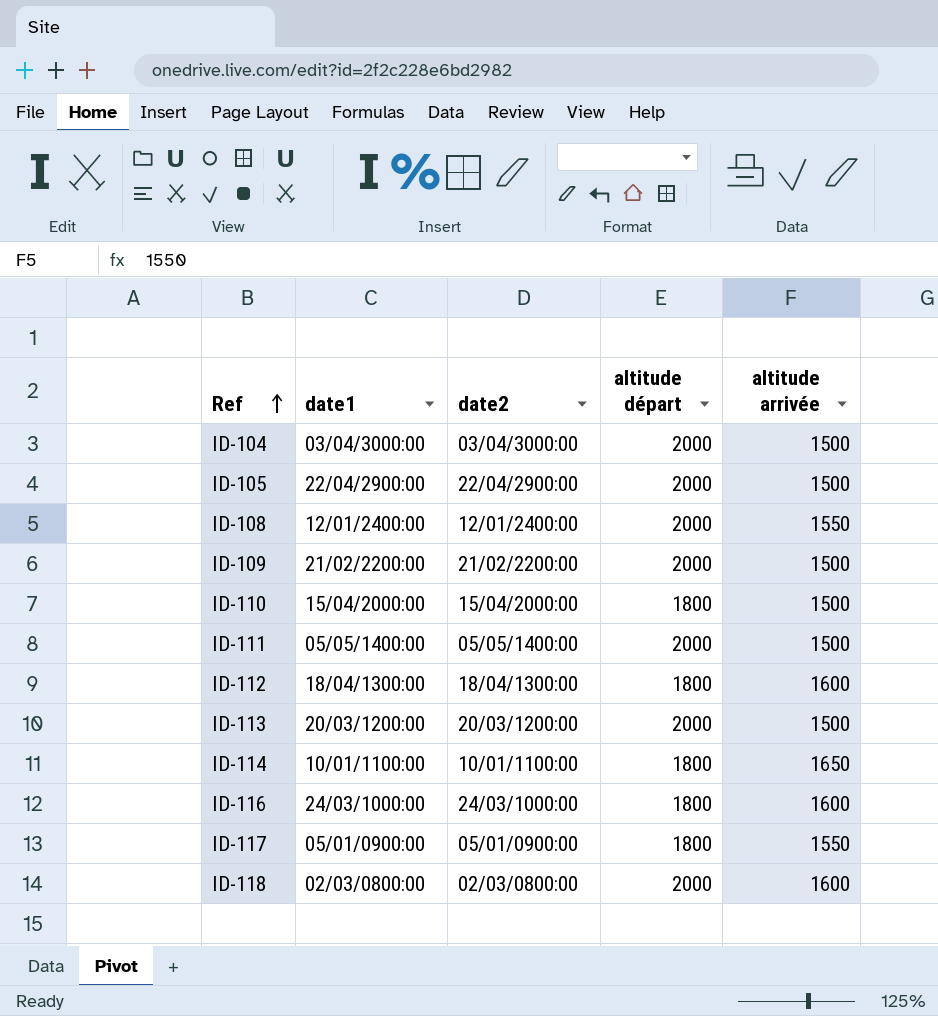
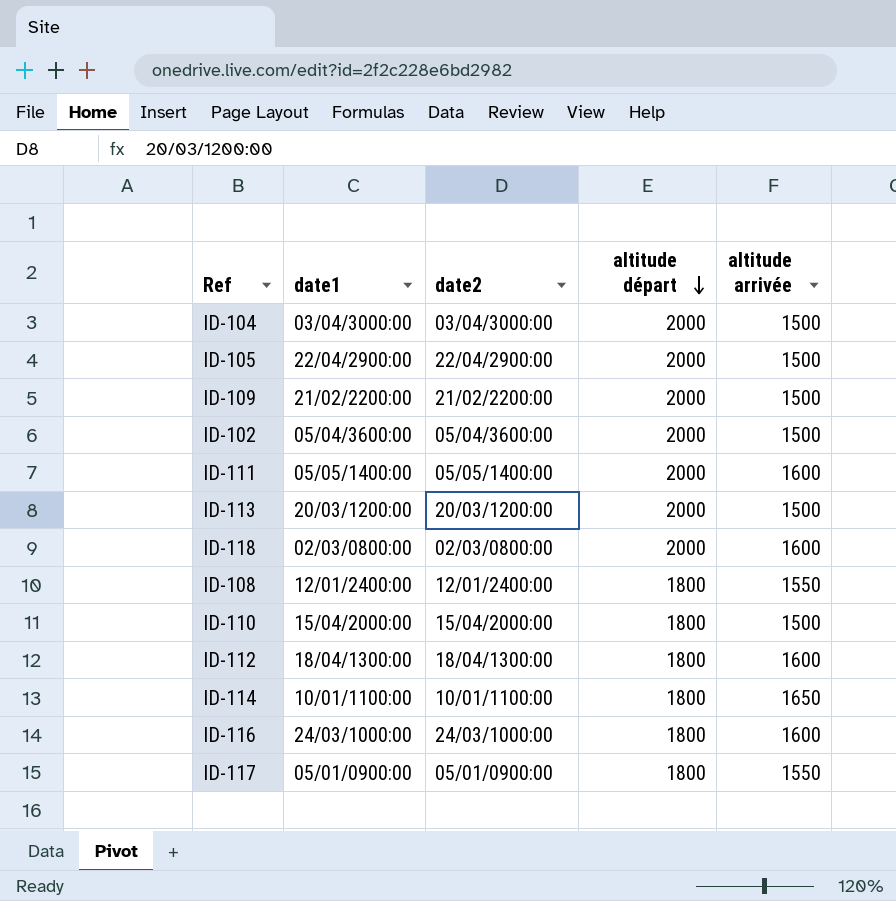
row order: Ref ascending -> altitude départ descending
row ID-102: none -> 05/04/3600:00 | 05/04/3600:00 | 2000 | 1500
ID-111 | altitude arrivée: 1500 -> 1600
ID-108 | altitude départ: 2000 -> 1800

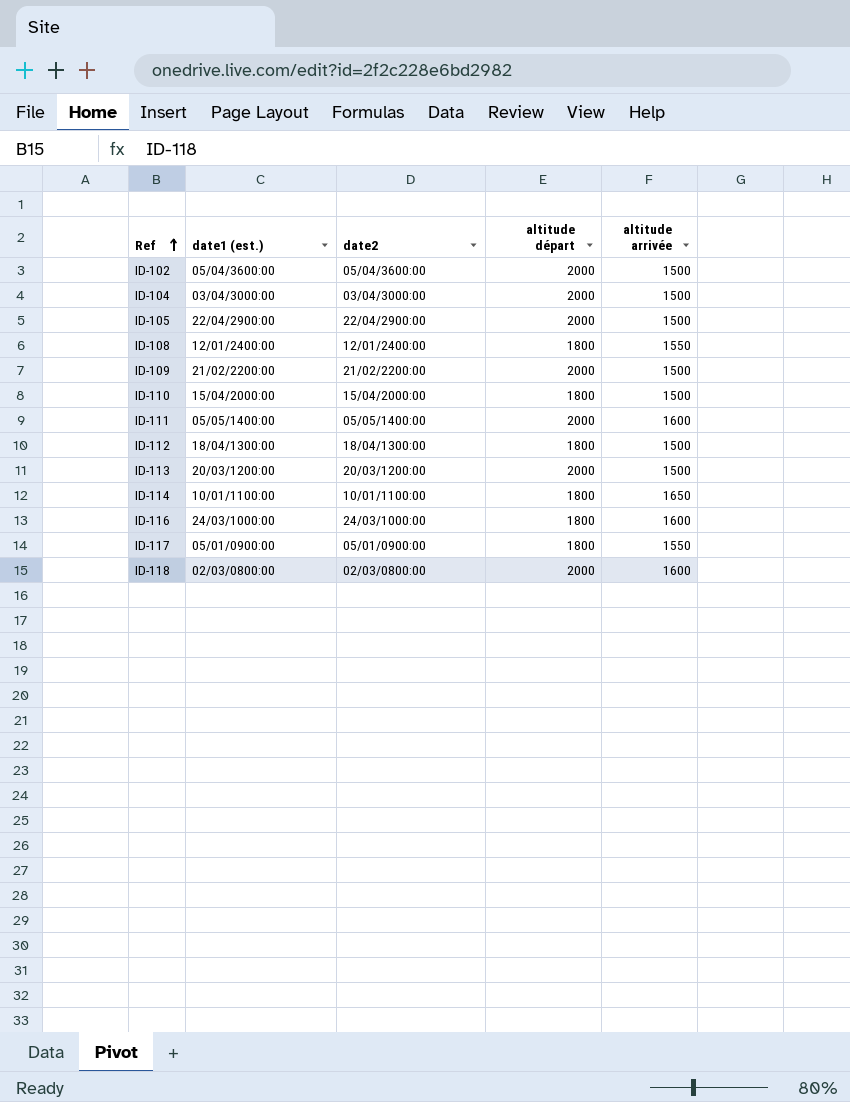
row order: altitude départ descending -> Ref ascending
column name: date1 -> date1 (est.)
ID-112 | altitude arrivée: 1600 -> 1500

